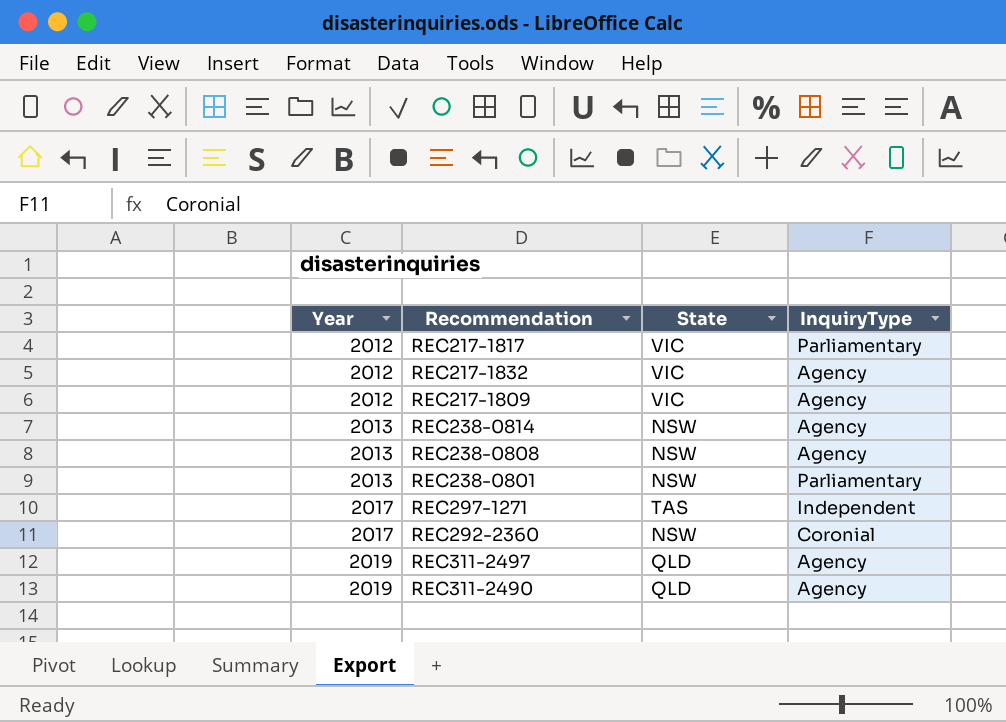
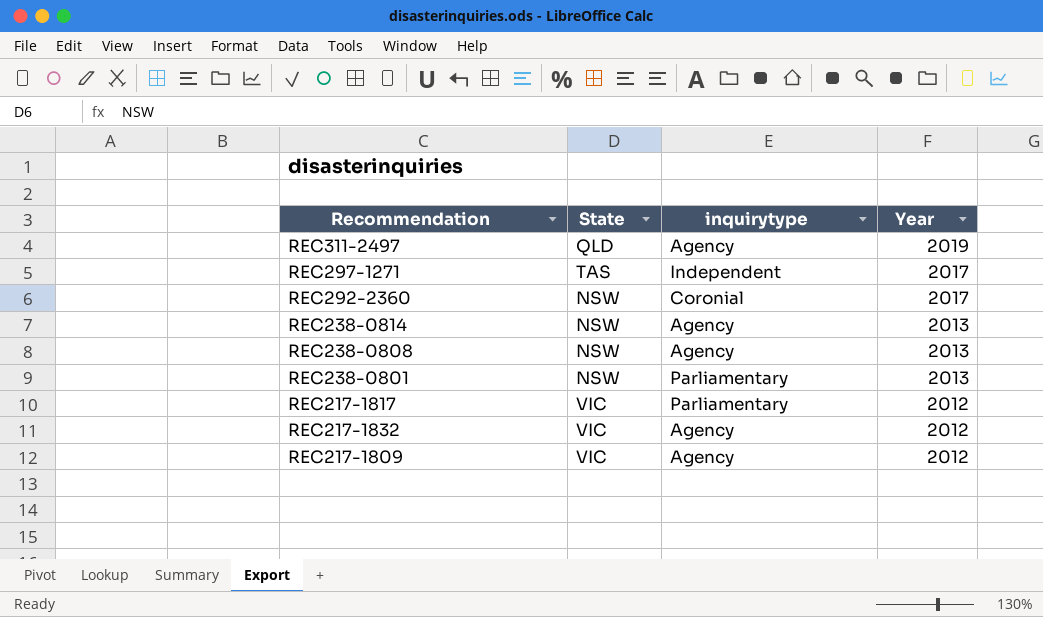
row order: Year ascending -> Year descending
column name: InquiryType -> inquirytype
column Year | position: 1 -> 4
row REC311-2490: 2019 | QLD | Agency -> none

